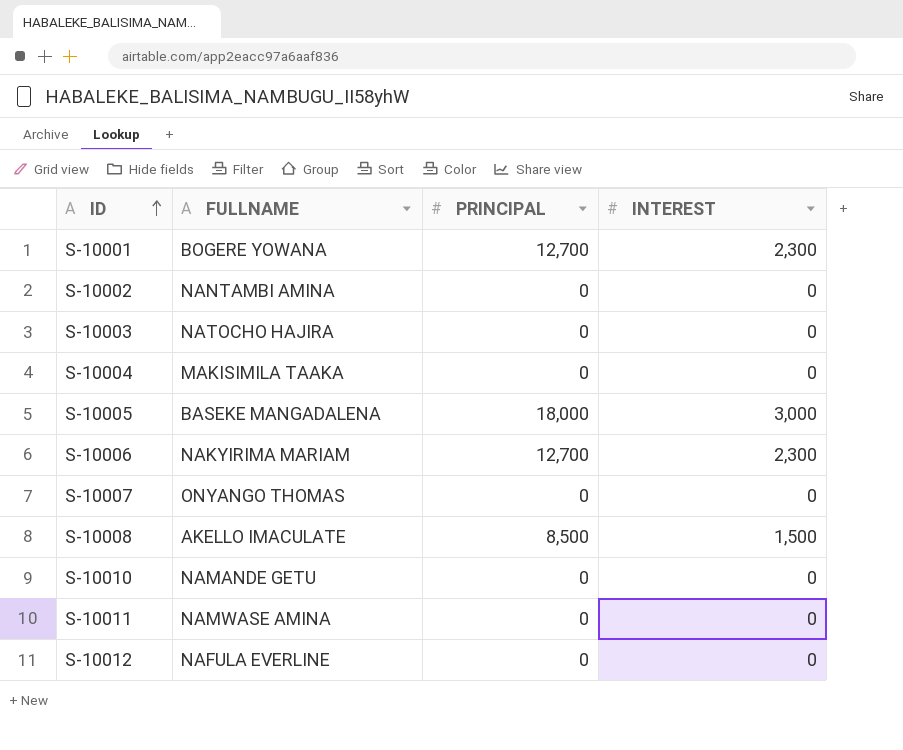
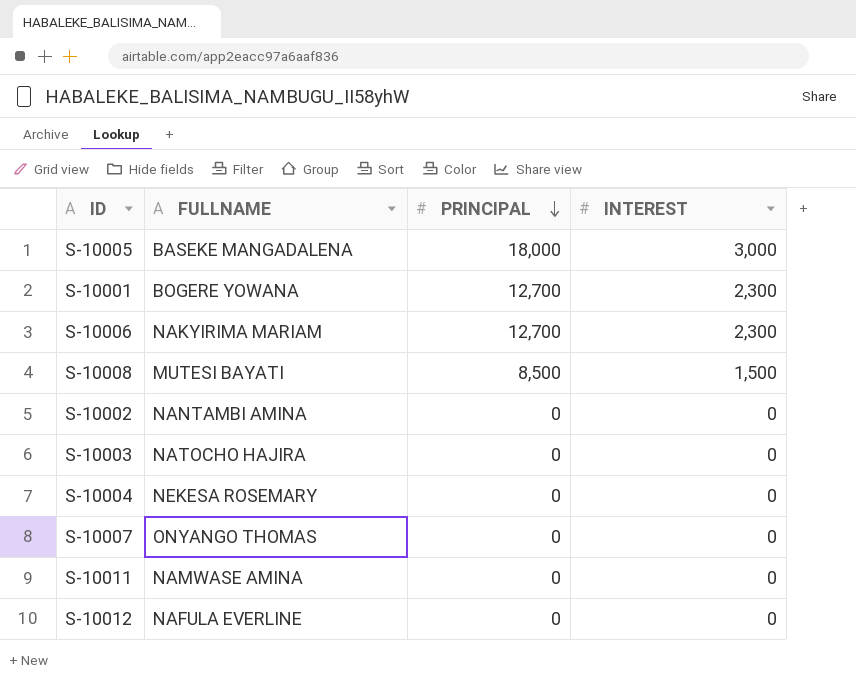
row order: ID ascending -> PRINCIPAL descending
row S-10010: NAMANDE GETU | 0 | 0 -> none
S-10008 | FULLNAME: AKELLO IMACULATE -> MUTESI BAYATI
S-10004 | FULLNAME: MAKISIMILA TAAKA -> NEKESA ROSEMARY

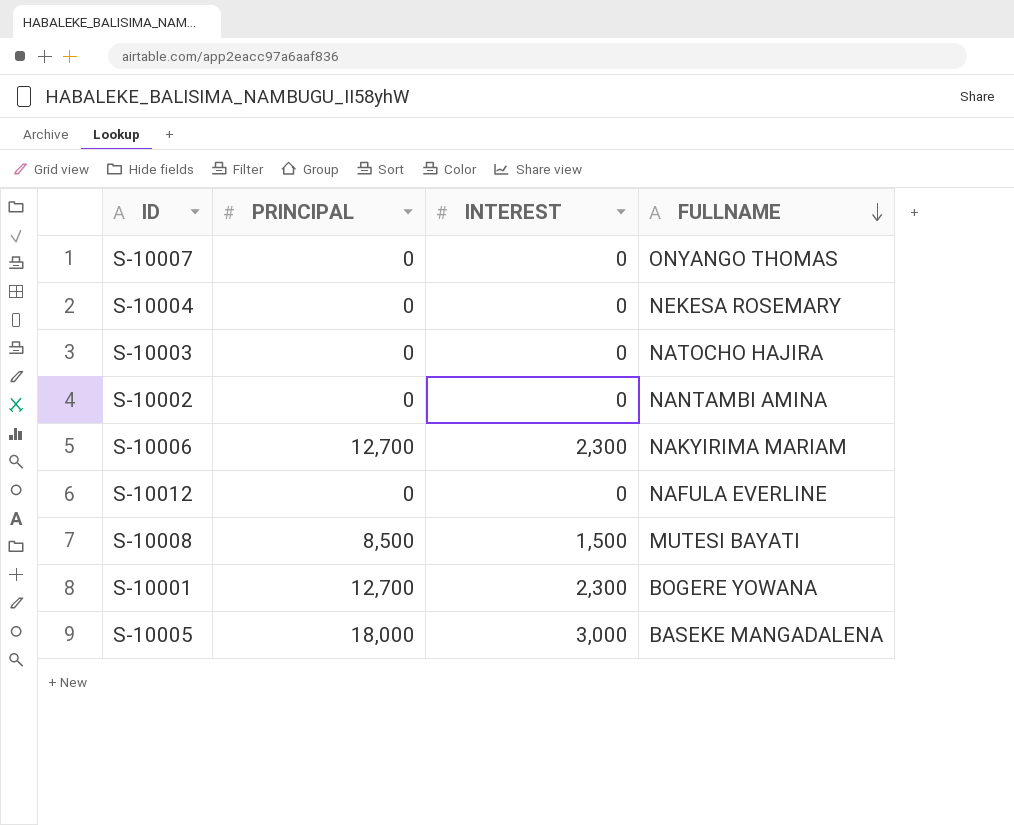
row order: PRINCIPAL descending -> FULLNAME descending
column FULLNAME | position: 2 -> 4
row S-10011: NAMWASE AMINA | 0 | 0 -> none

